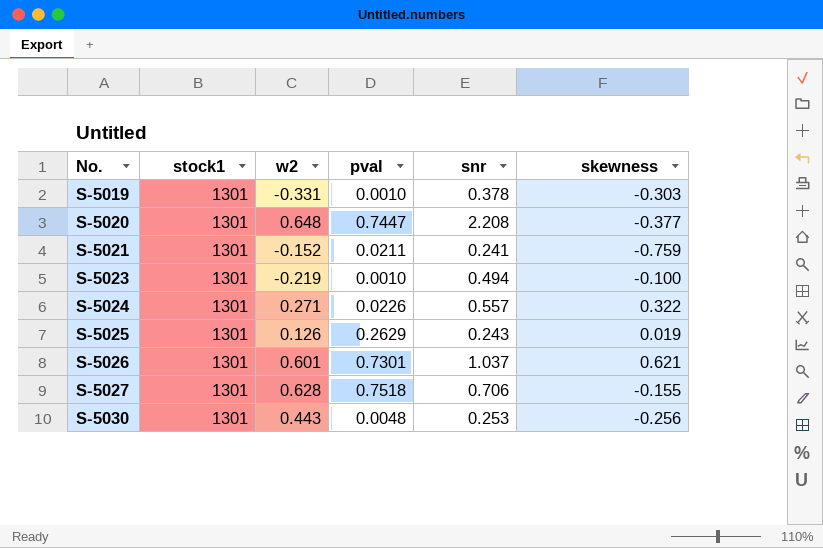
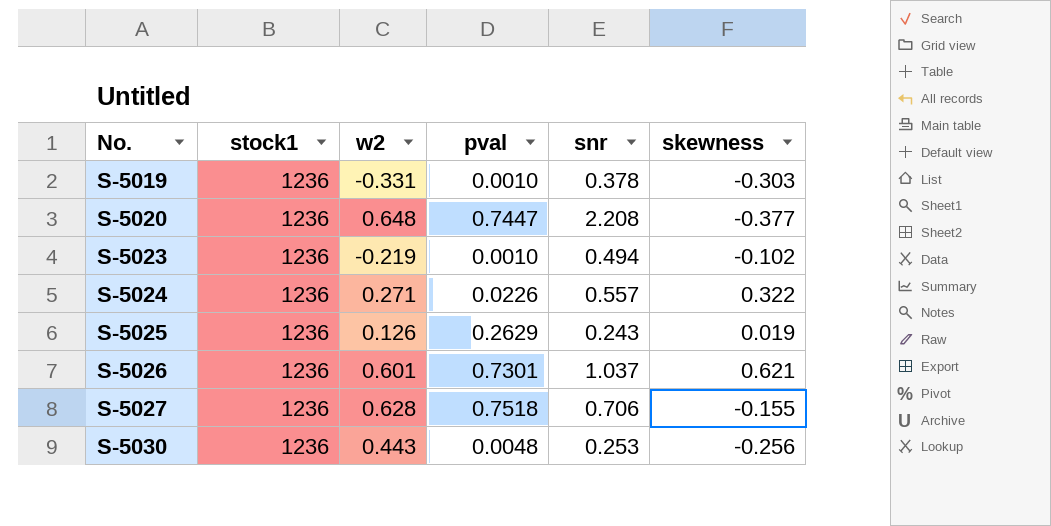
row S-5021: 1301 | -0.152 | 0.0211 | 0.241 | -0.759 -> none
S-5019 | stock1: 1301 -> 1236
S-5020 | stock1: 1301 -> 1236
S-5023 | stock1: 1301 -> 1236
S-5023 | skewness: -0.100 -> -0.102
S-5024 | stock1: 1301 -> 1236
S-5025 | stock1: 1301 -> 1236
S-5026 | stock1: 1301 -> 1236
S-5027 | stock1: 1301 -> 1236
S-5030 | stock1: 1301 -> 1236

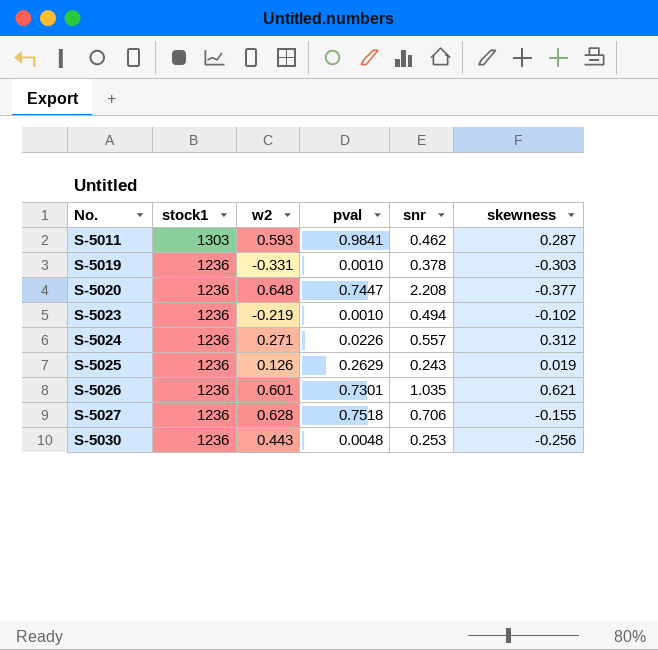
row S-5011: none -> 1303 | 0.593 | 0.9841 | 0.462 | 0.287
S-5024 | skewness: 0.322 -> 0.312
S-5026 | snr: 1.037 -> 1.035

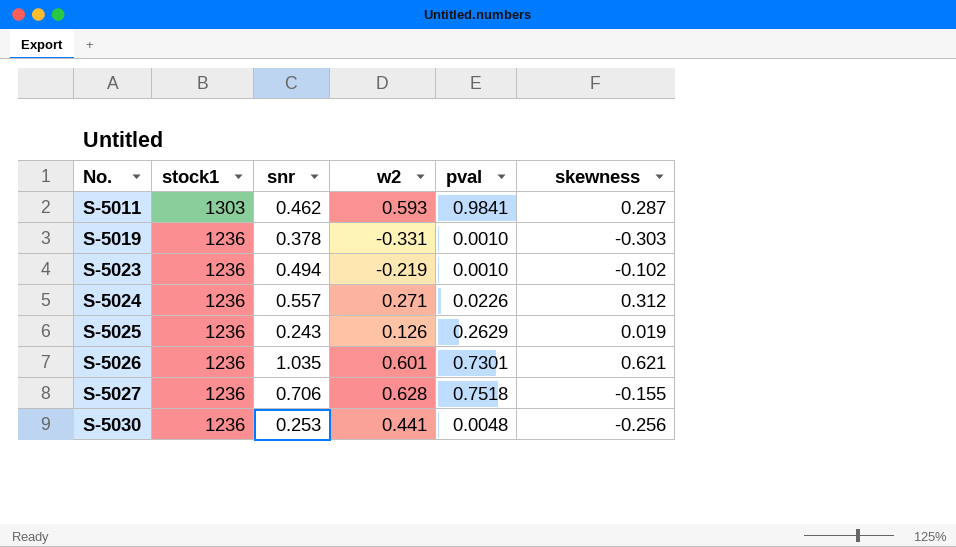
column snr | position: 5 -> 3
row S-5020: 1236 | 0.648 | 0.7447 | 2.208 | -0.377 -> none
S-5030 | w2: 0.443 -> 0.441

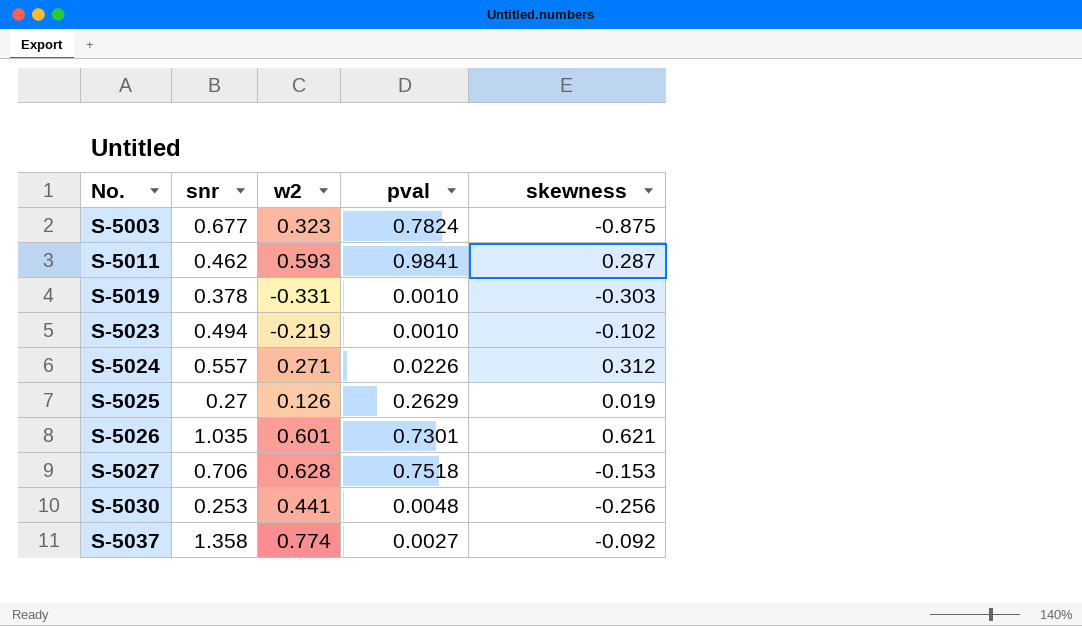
column stock1 | position: 2 -> none
row S-5003: none -> 0.677 | 0.323 | 0.7824 | -0.875
S-5025 | snr: 0.243 -> 0.27
S-5027 | skewness: -0.155 -> -0.153
row S-5037: none -> 1.358 | 0.774 | 0.0027 | -0.092

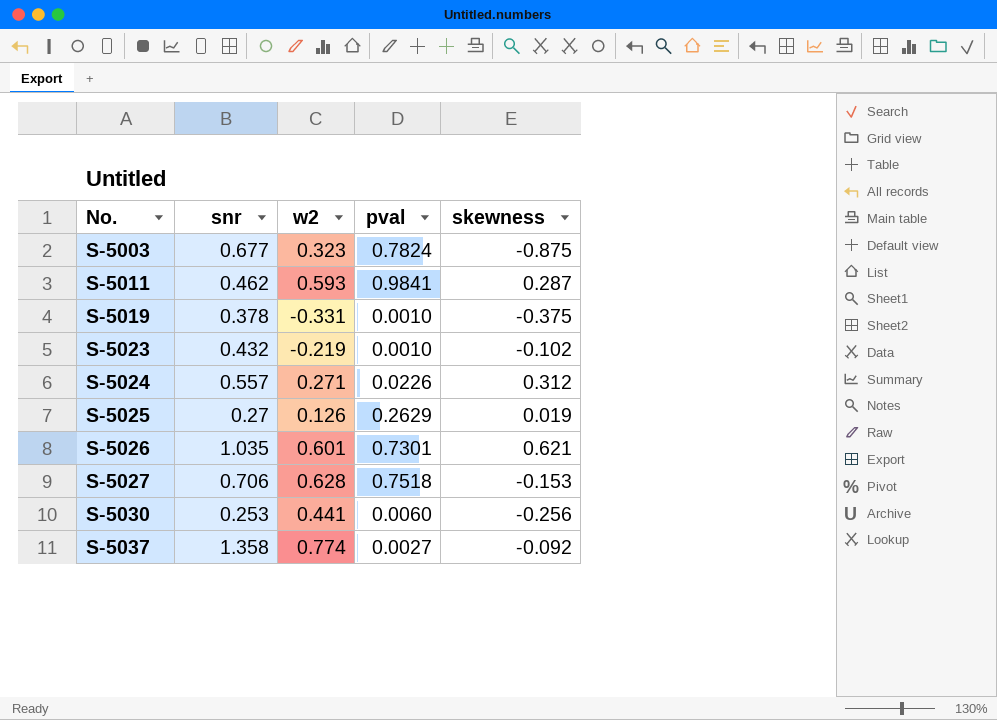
S-5019 | skewness: -0.303 -> -0.375
S-5023 | snr: 0.494 -> 0.432
S-5030 | pval: 0.0048 -> 0.0060

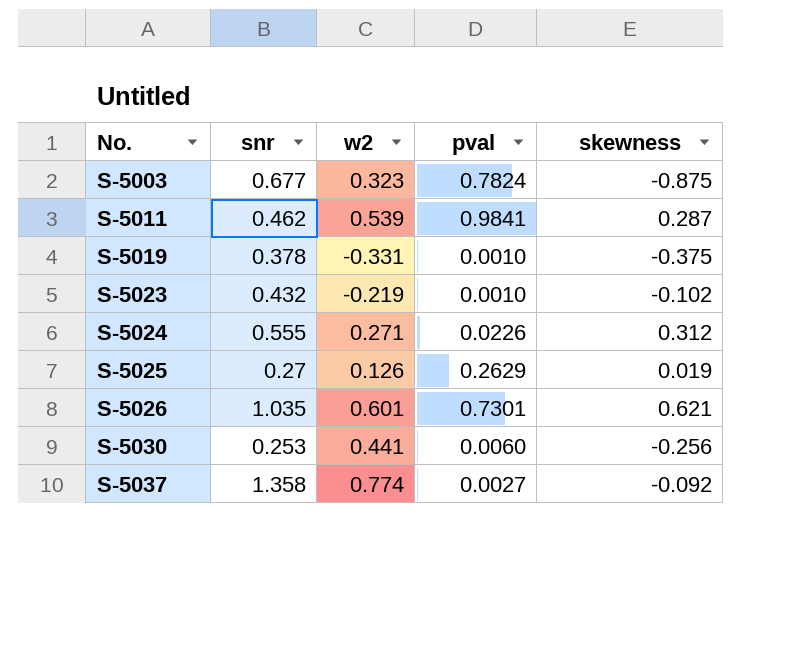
row S-5027: 0.706 | 0.628 | 0.7518 | -0.153 -> none
S-5011 | w2: 0.593 -> 0.539
S-5024 | snr: 0.557 -> 0.555

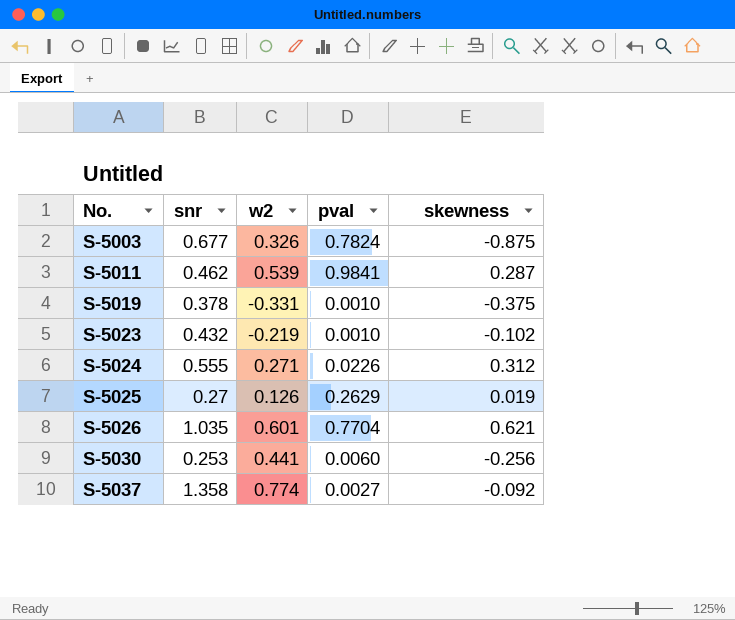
S-5003 | w2: 0.323 -> 0.326
S-5026 | pval: 0.7301 -> 0.7704

